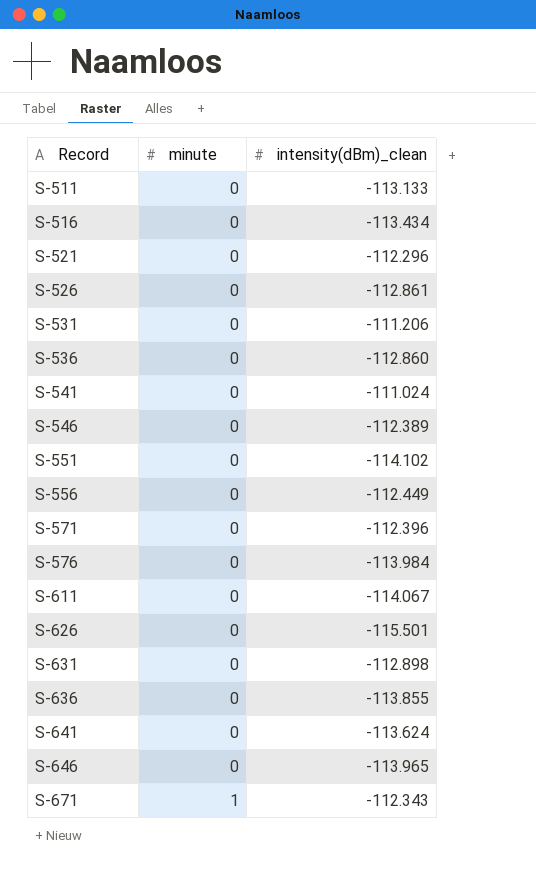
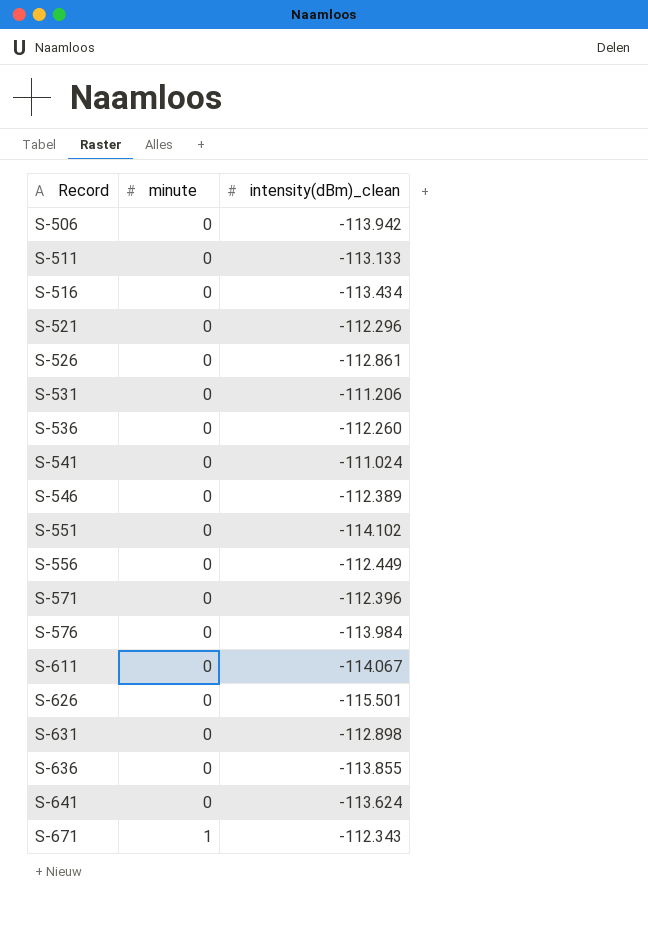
row S-646: 0 | -113.965 -> none
row S-506: none -> 0 | -113.942
S-536 | intensity(dBm)_clean: -112.860 -> -112.260

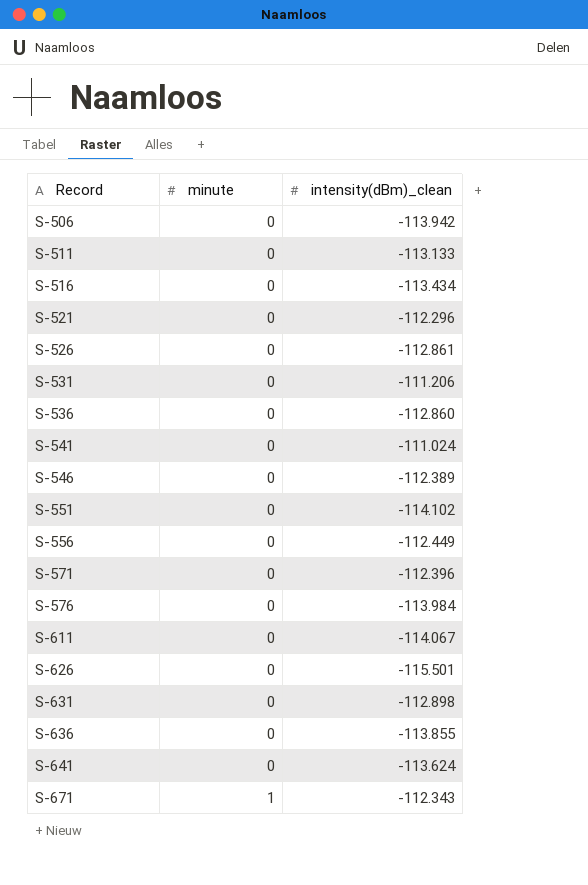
S-536 | intensity(dBm)_clean: -112.260 -> -112.860

